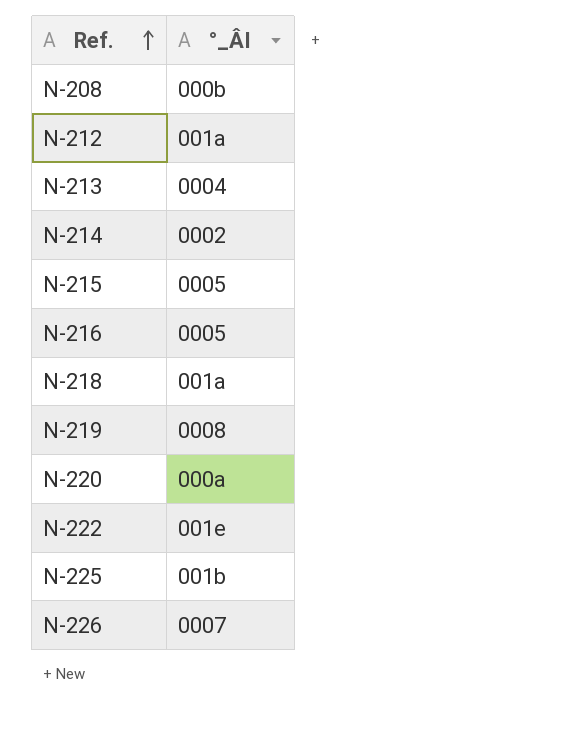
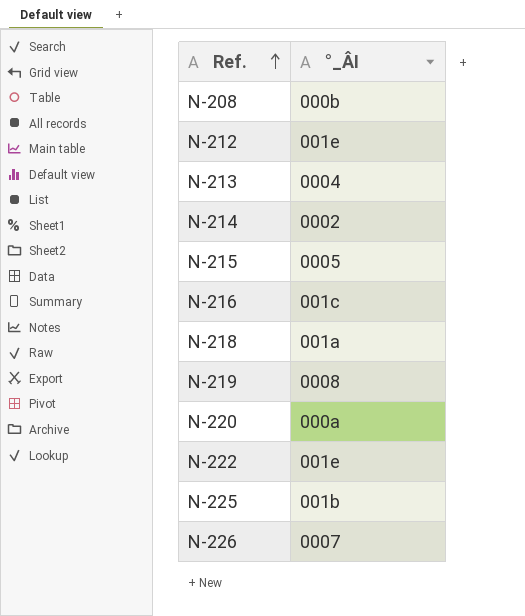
N-212 | °_ÂI: 001a -> 001e
N-216 | °_ÂI: 0005 -> 001c

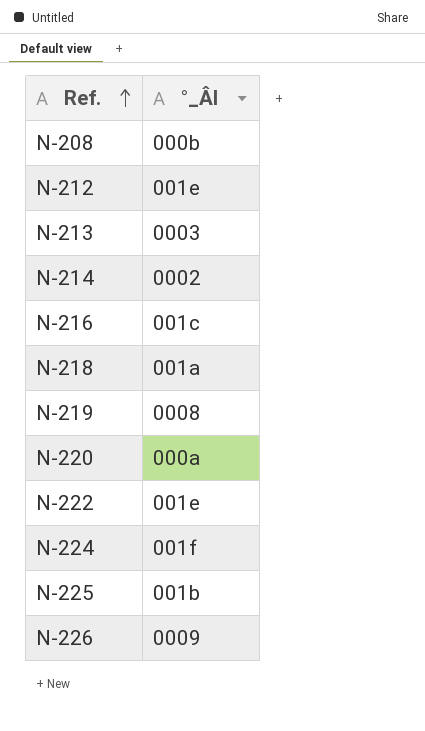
row N-215: 0005 -> none
N-213 | °_ÂI: 0004 -> 0003
row N-224: none -> 001f
N-226 | °_ÂI: 0007 -> 0009

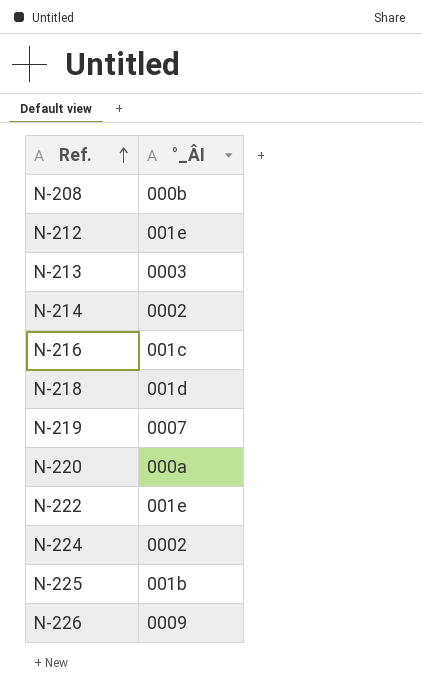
N-218 | °_ÂI: 001a -> 001d
N-219 | °_ÂI: 0008 -> 0007
N-224 | °_ÂI: 001f -> 0002

